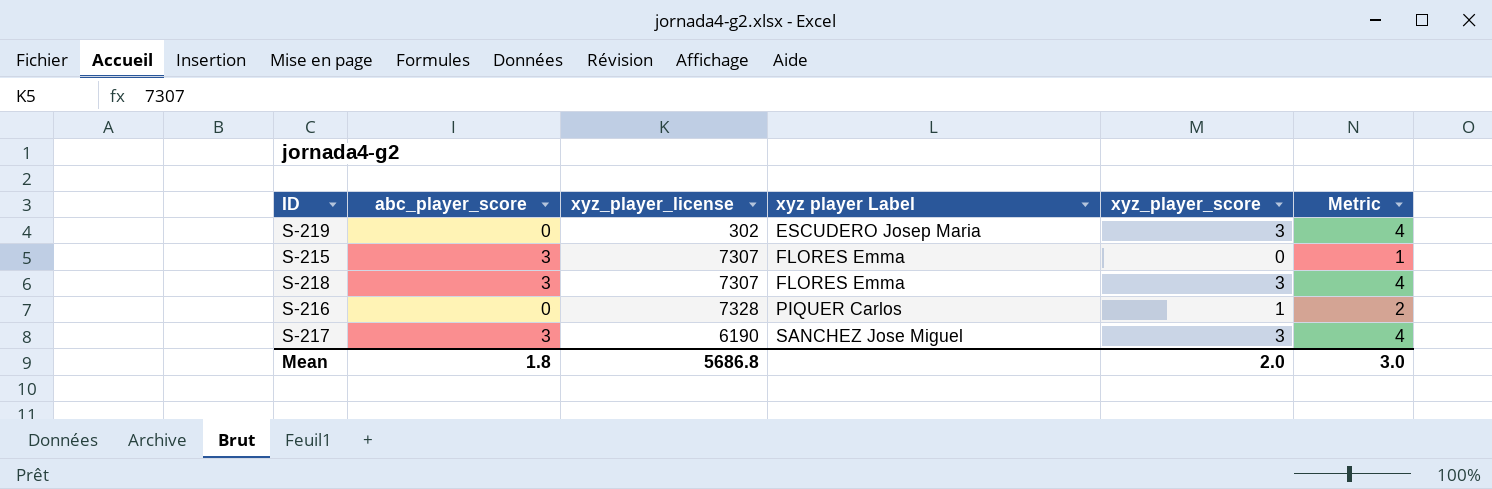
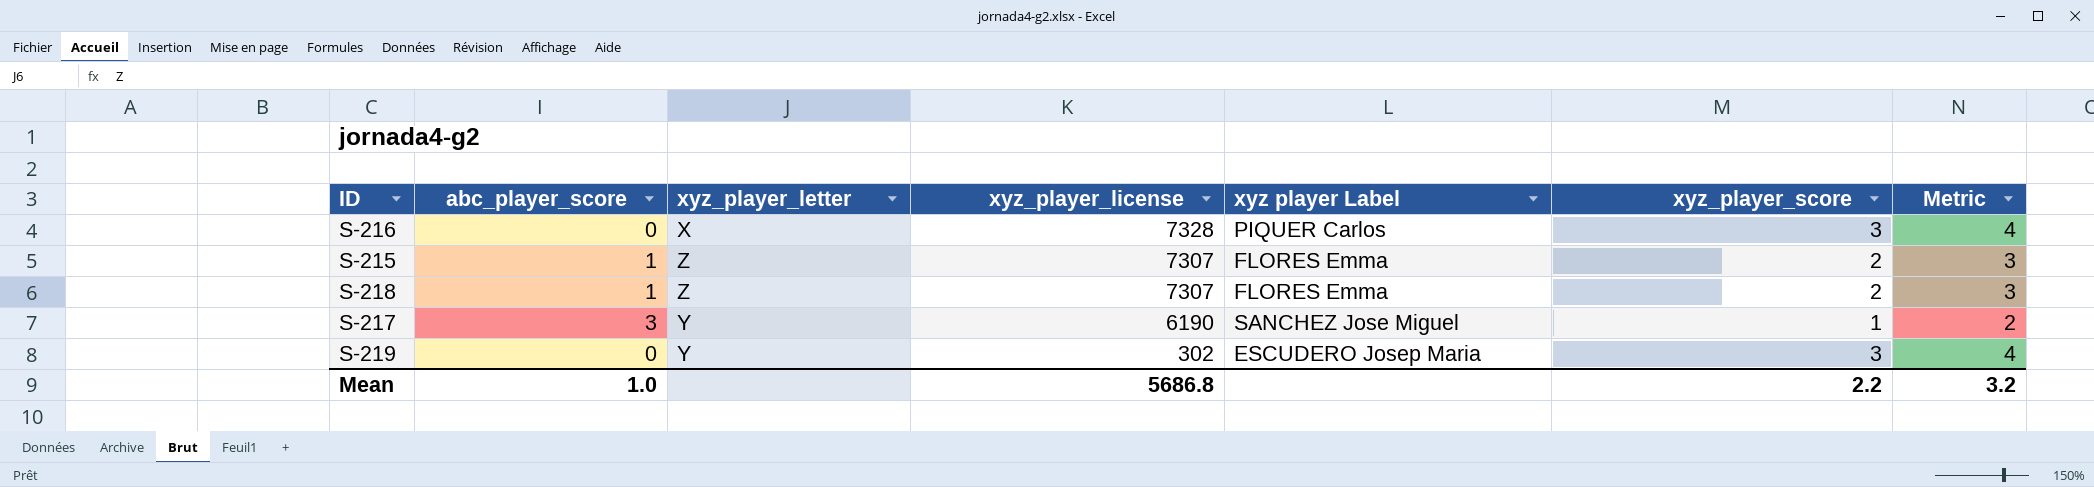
row order: xyz player Label ascending -> xyz_player_license descending
column xyz_player_letter | position: none -> 3
S-216 | xyz_player_score: 1 -> 3
S-216 | Metric: 2 -> 4
S-215 | abc_player_score: 3 -> 1
S-215 | xyz_player_score: 0 -> 2
S-215 | Metric: 1 -> 3
S-218 | abc_player_score: 3 -> 1
S-218 | xyz_player_score: 3 -> 2
S-218 | Metric: 4 -> 3
S-217 | xyz_player_score: 3 -> 1
S-217 | Metric: 4 -> 2
Mean | abc_player_score: 1.8 -> 1.0
Mean | xyz_player_score: 2.0 -> 2.2
Mean | Metric: 3.0 -> 3.2

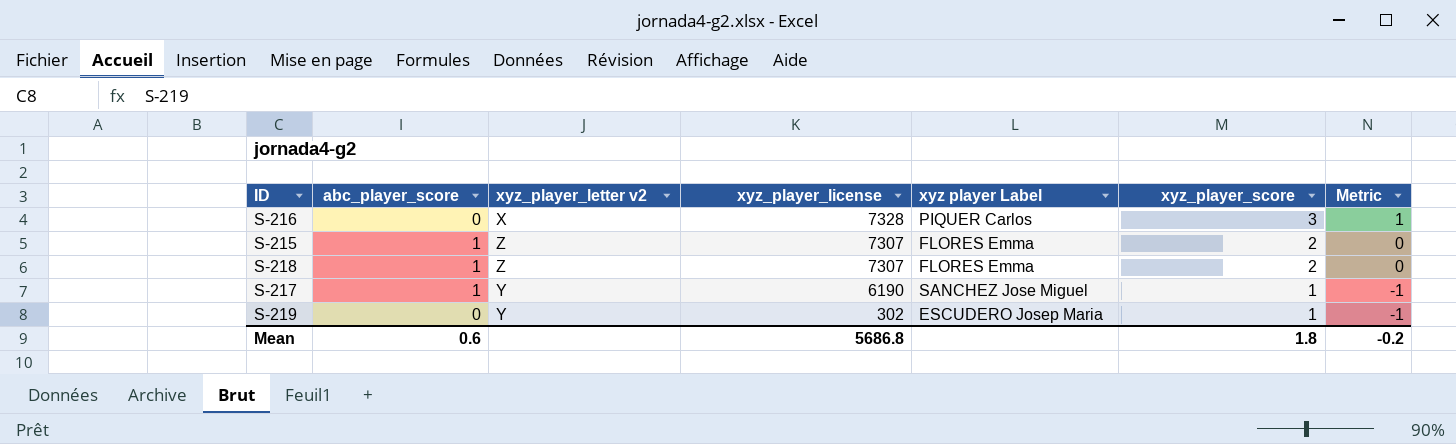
column name: xyz_player_letter -> xyz_player_letter v2
column Metric | formula: [xyz_player_score] + 1 -> [xyz_player_score] - 2
S-217 | abc_player_score: 3 -> 1
S-219 | xyz_player_score: 3 -> 1
Mean | abc_player_score: 1.0 -> 0.6
Mean | xyz_player_score: 2.2 -> 1.8
Mean | Metric: 3.2 -> -0.2

